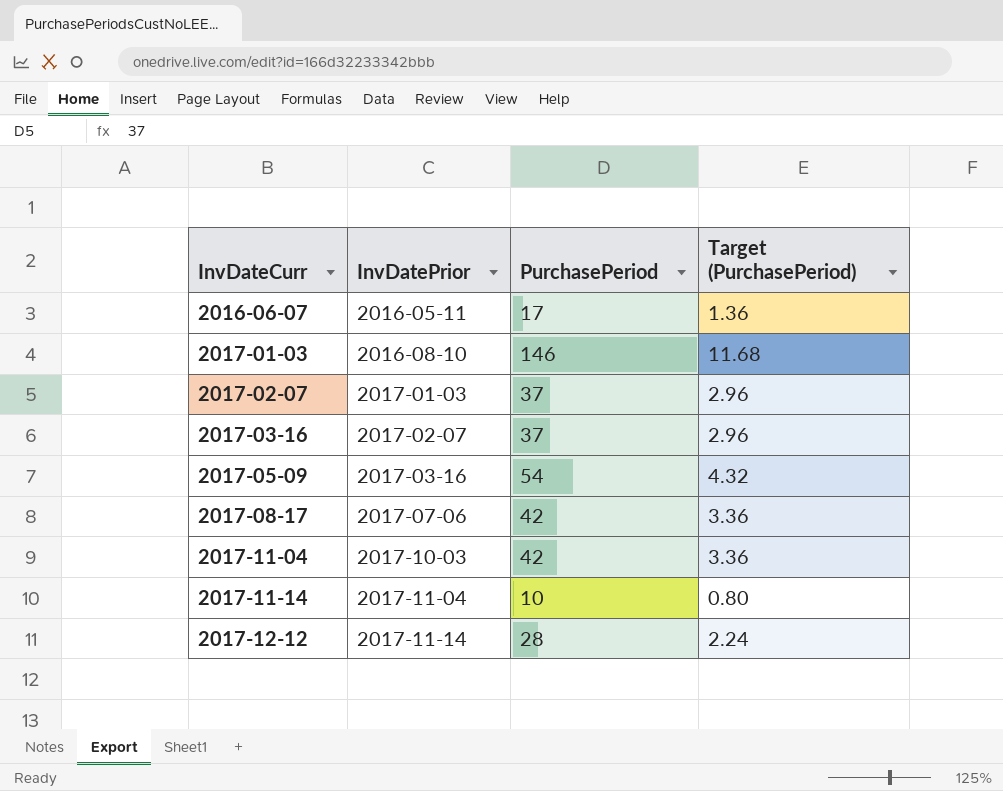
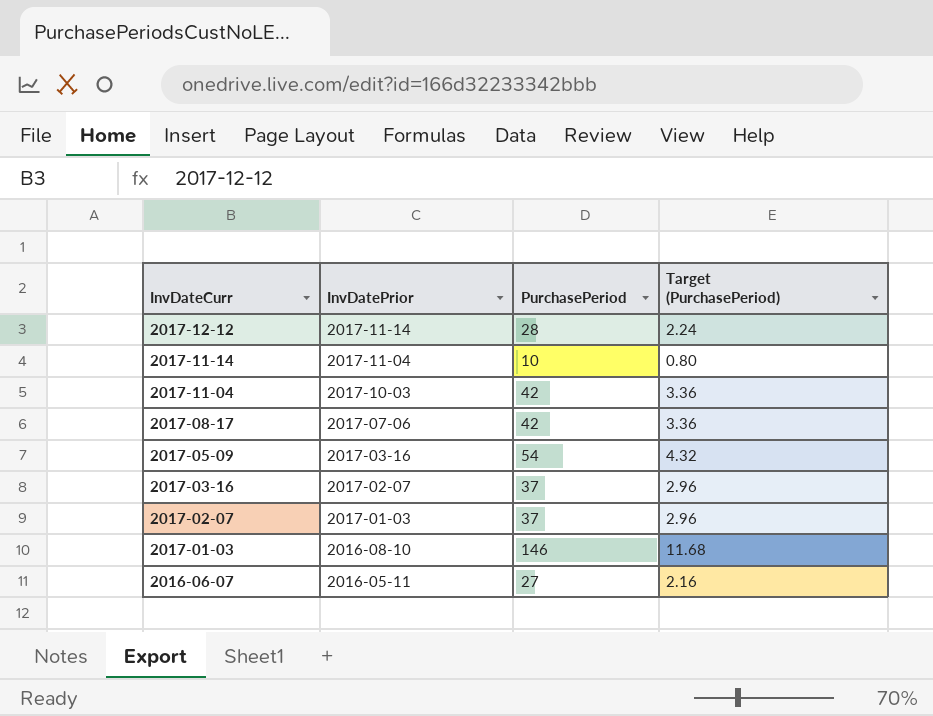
row order: InvDateCurr ascending -> InvDateCurr descending
2016-06-07 | PurchasePeriod: 17 -> 27
2016-06-07 | Target (PurchasePeriod): 1.36 -> 2.16

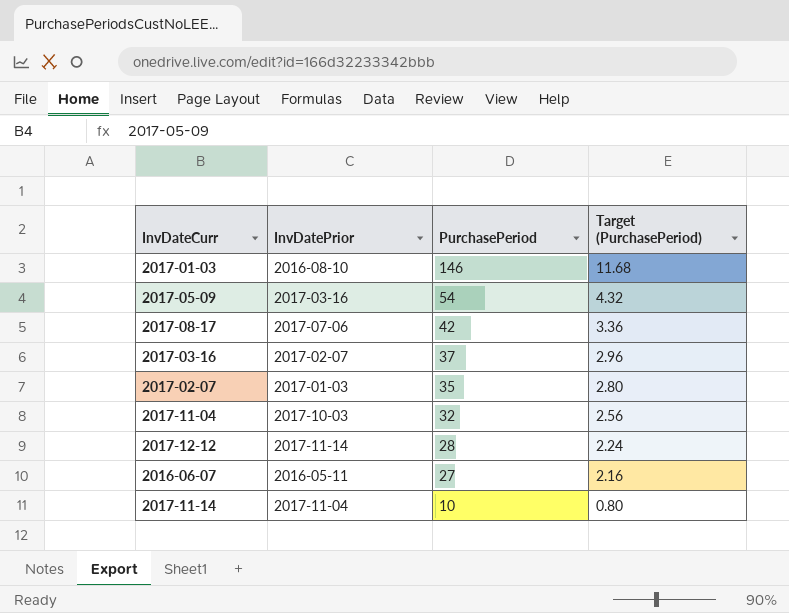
row order: InvDateCurr descending -> PurchasePeriod descending
2017-02-07 | PurchasePeriod: 37 -> 35
2017-02-07 | Target (PurchasePeriod): 2.96 -> 2.80
2017-11-04 | PurchasePeriod: 42 -> 32
2017-11-04 | Target (PurchasePeriod): 3.36 -> 2.56

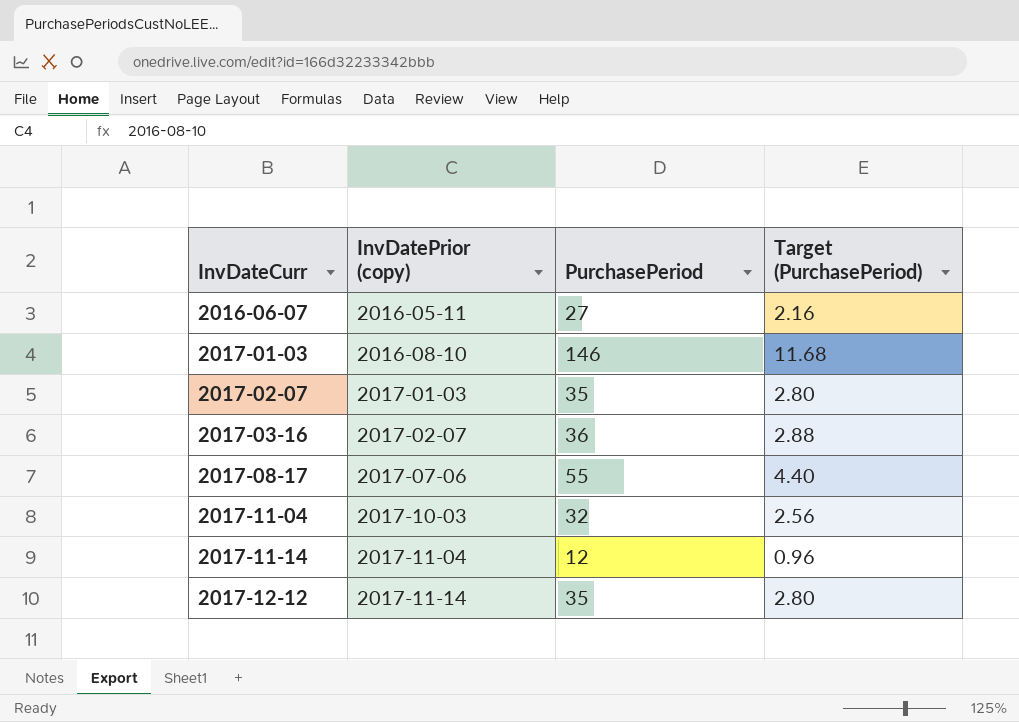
row order: PurchasePeriod descending -> InvDateCurr ascending
column name: InvDatePrior -> InvDatePrior (copy)
row 2017-05-09: 2017-03-16 | 54 | 4.32 -> none
2017-03-16 | PurchasePeriod: 37 -> 36
2017-03-16 | Target (PurchasePeriod): 2.96 -> 2.88
2017-08-17 | PurchasePeriod: 42 -> 55
2017-08-17 | Target (PurchasePeriod): 3.36 -> 4.40
2017-11-14 | PurchasePeriod: 10 -> 12
2017-11-14 | Target (PurchasePeriod): 0.80 -> 0.96
2017-12-12 | PurchasePeriod: 28 -> 35
2017-12-12 | Target (PurchasePeriod): 2.24 -> 2.80

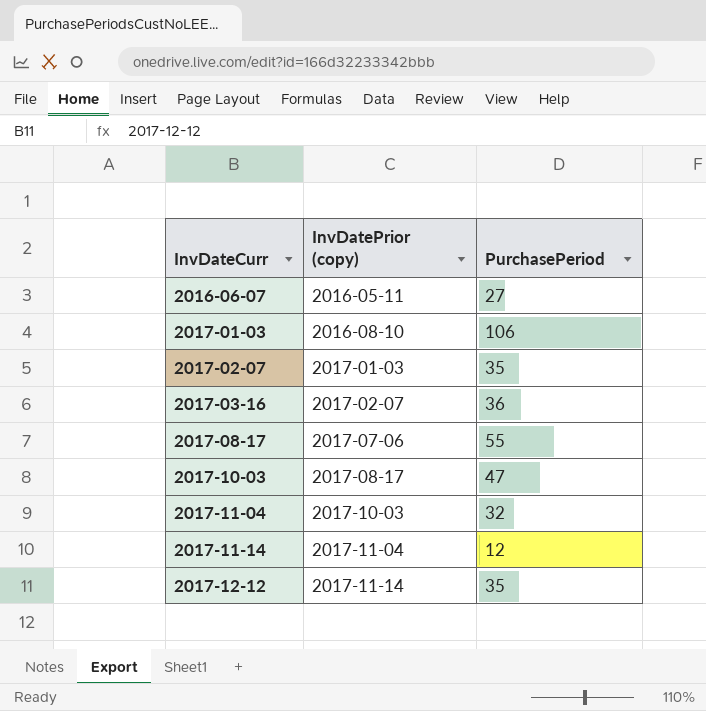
column Target (PurchasePeriod) | formula: [PurchasePeriod] * 0.08 -> none
2017-01-03 | PurchasePeriod: 146 -> 106
row 2017-10-03: none -> 2017-08-17 | 47

